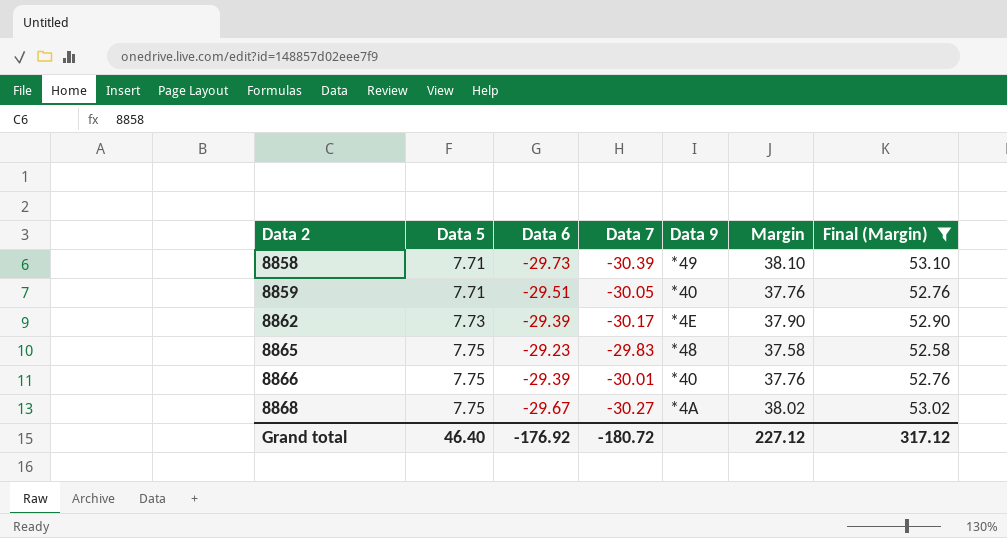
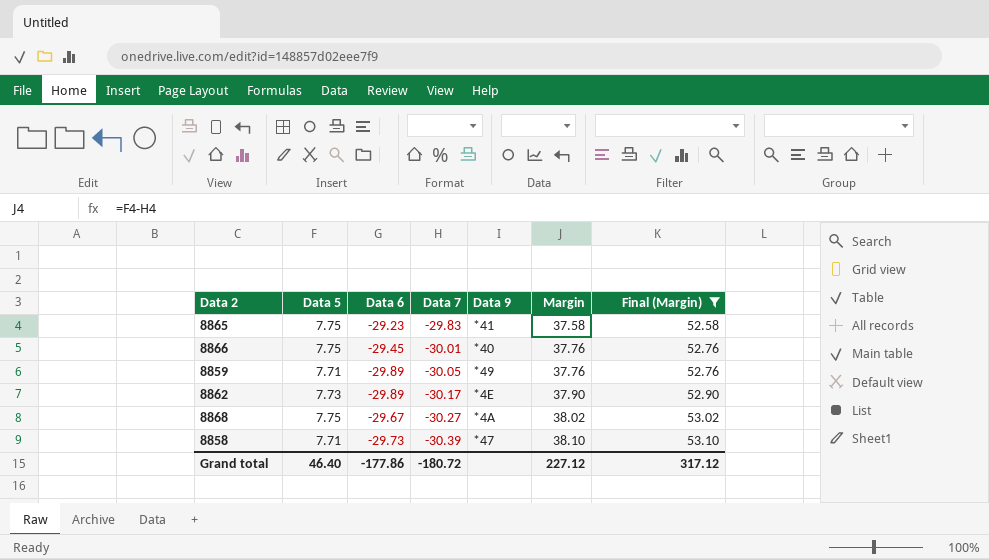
row order: Data 2 ascending -> Data 7 descending
8865 | Data 9: *48 -> *41
8866 | Data 6: -29.39 -> -29.45
8859 | Data 6: -29.51 -> -29.89
8859 | Data 9: *40 -> *49
8862 | Data 6: -29.39 -> -29.89
8858 | Data 9: *49 -> *47
Grand total | Data 6: -176.92 -> -177.86

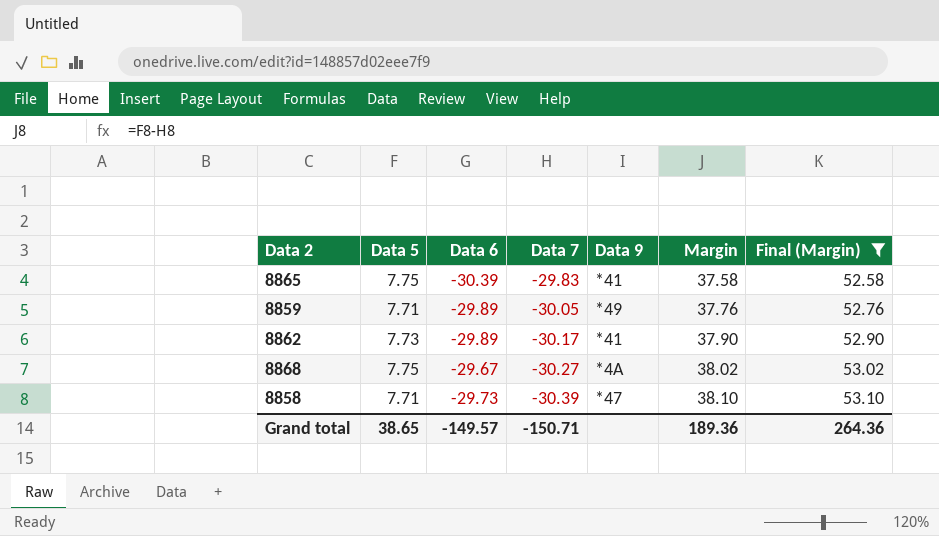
row 8866: 7.75 | -29.45 | -30.01 | *40 | 37.76 | 52.76 -> none
8865 | Data 6: -29.23 -> -30.39
8862 | Data 9: *4E -> *41
Grand total | Data 5: 46.40 -> 38.65
Grand total | Data 6: -177.86 -> -149.57
Grand total | Data 7: -180.72 -> -150.71
Grand total | Margin: 227.12 -> 189.36
Grand total | Final (Margin): 317.12 -> 264.36

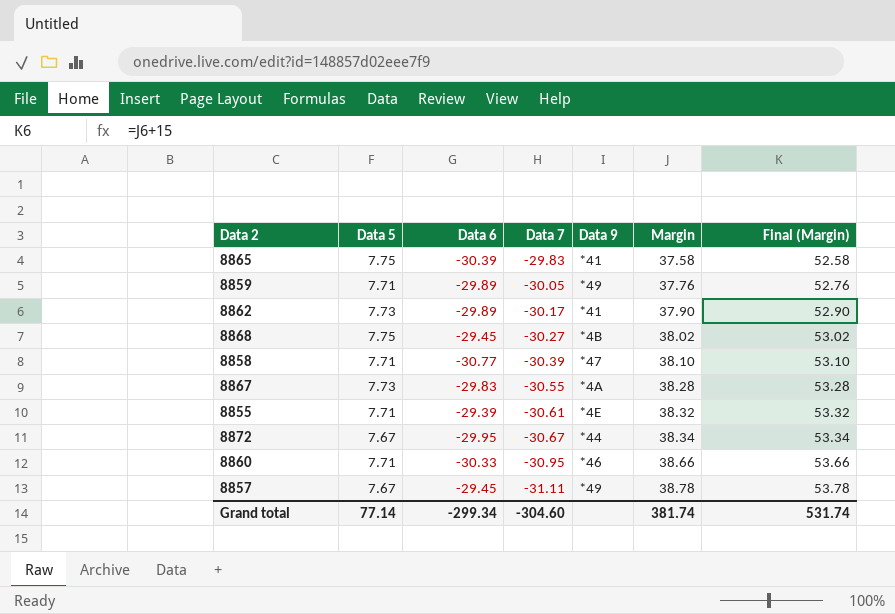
filter: Final (Margin) <= 53.10 -> none
8868 | Data 6: -29.67 -> -29.45
8868 | Data 9: *4A -> *4B
8858 | Data 6: -29.73 -> -30.77
Grand total | Data 5: 38.65 -> 77.14
Grand total | Data 6: -149.57 -> -299.34
Grand total | Data 7: -150.71 -> -304.60
Grand total | Margin: 189.36 -> 381.74
Grand total | Final (Margin): 264.36 -> 531.74

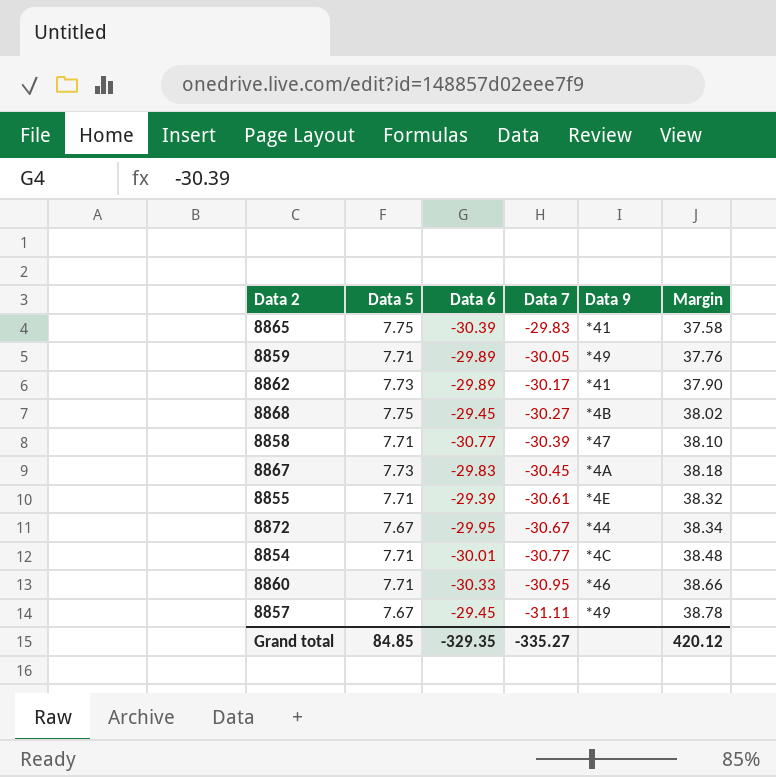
column Final (Margin) | formula: [Margin] + 15 -> none
8867 | Data 7: -30.55 -> -30.45
8867 | Margin: 38.28 -> 38.18
row 8854: none -> 7.71 | -30.01 | -30.77 | *4C | 38.48
Grand total | Data 5: 77.14 -> 84.85
Grand total | Data 6: -299.34 -> -329.35
Grand total | Data 7: -304.60 -> -335.27
Grand total | Margin: 381.74 -> 420.12

